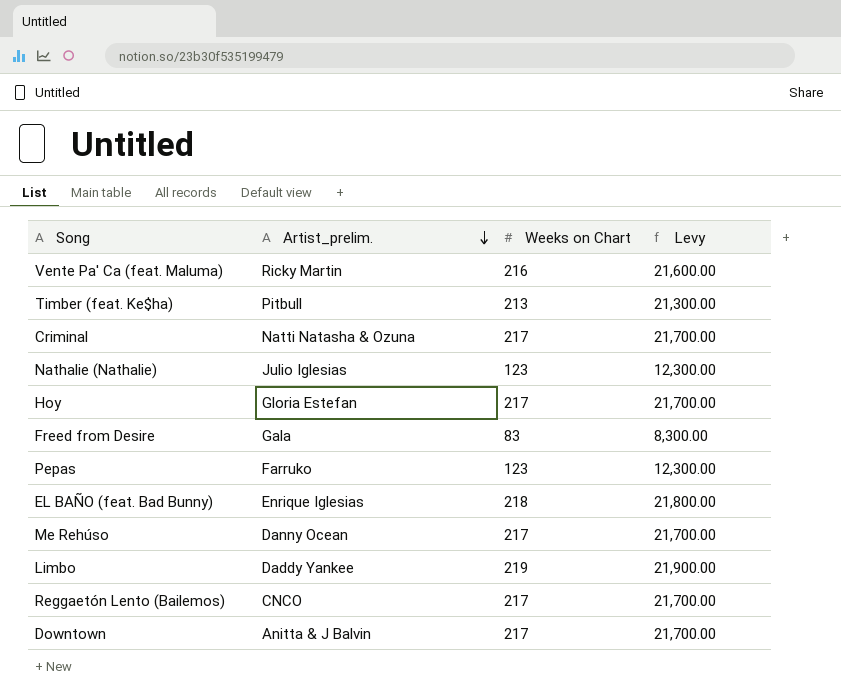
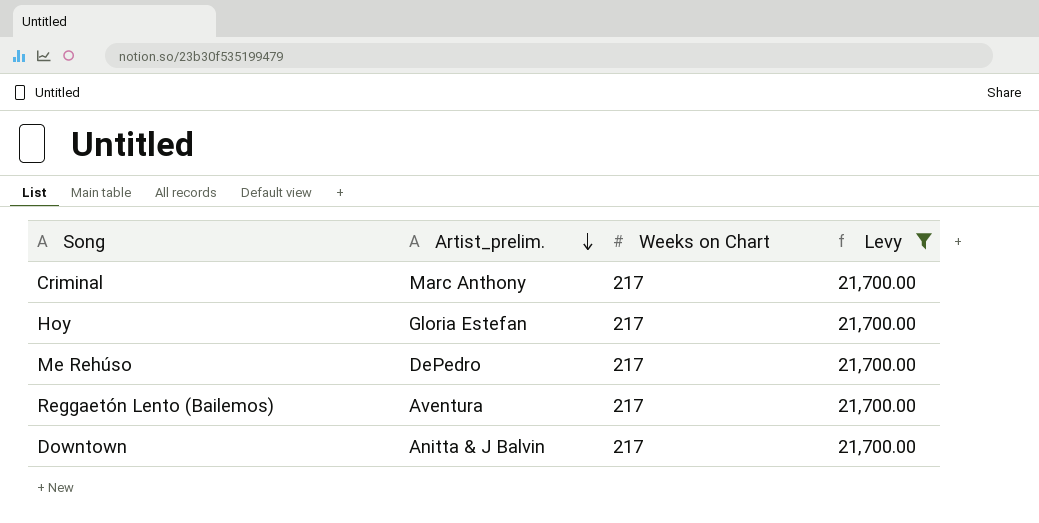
filter: none -> Levy = 21,700.00
Criminal | Artist_prelim.: Natti Natasha & Ozuna -> Marc Anthony
Me Rehúso | Artist_prelim.: Danny Ocean -> DePedro
Reggaetón Lento (Bailemos) | Artist_prelim.: CNCO -> Aventura

